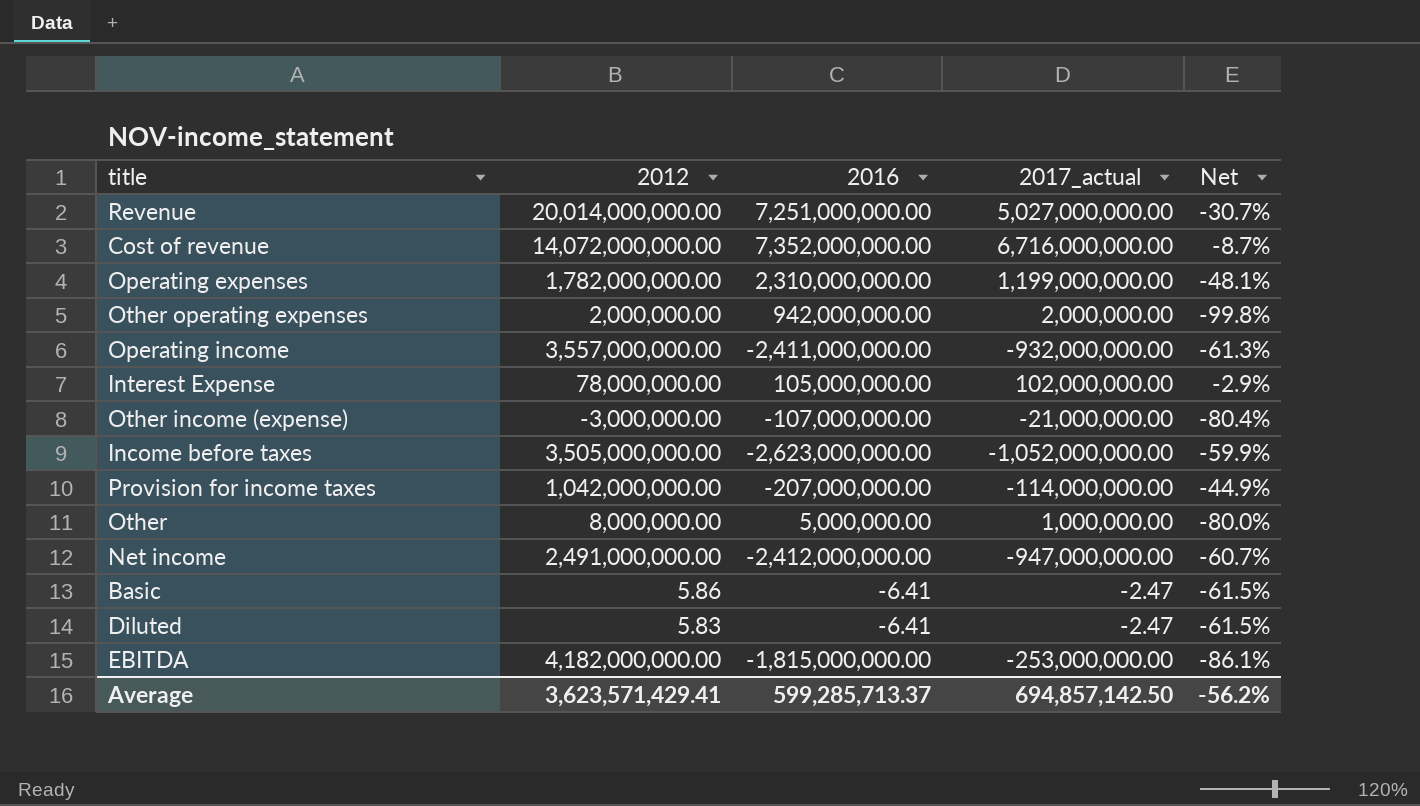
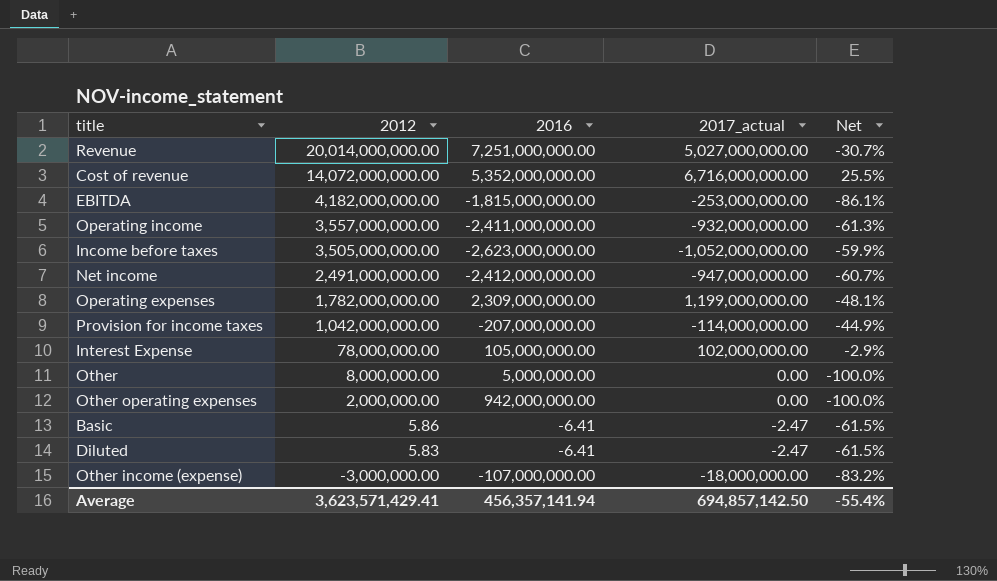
row order: none -> 2012 descending
Cost of revenue | 2016: 7,352,000,000.00 -> 5,352,000,000.00
Cost of revenue | Net: -8.7% -> 25.5%
Operating expenses | 2016: 2,310,000,000.00 -> 2,309,000,000.00
Other | 2017_actual: 1,000,000.00 -> 0.00
Other | Net: -80.0% -> -100.0%
Other operating expenses | 2017_actual: 2,000,000.00 -> 0.00
Other operating expenses | Net: -99.8% -> -100.0%
Other income (expense) | 2017_actual: -21,000,000.00 -> -18,000,000.00
Other income (expense) | Net: -80.4% -> -83.2%
Average | 2016: 599,285,713.37 -> 456,357,141.94
Average | Net: -56.2% -> -55.4%

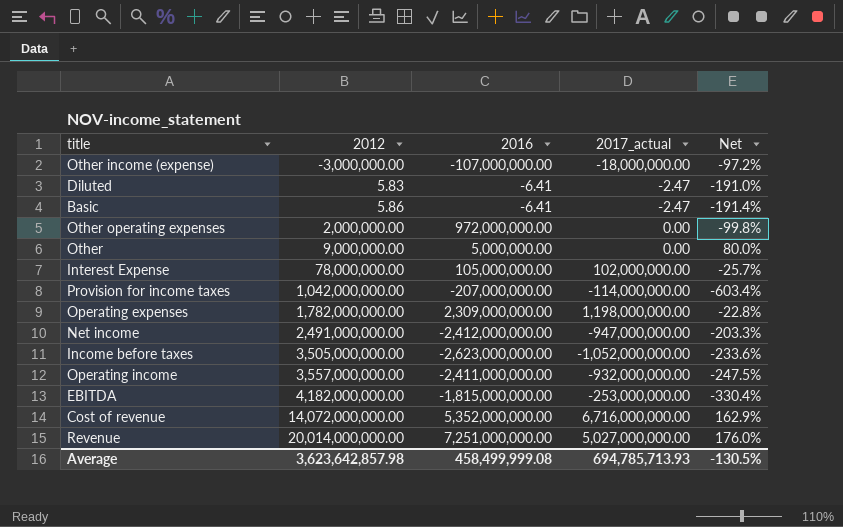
row order: 2012 descending -> 2012 ascending
column Net | formula: ([2017_actual] - [2016]) / [2016] -> ([2012] - [2016]) / [2016]
Other operating expenses | 2016: 942,000,000.00 -> 972,000,000.00
Other | 2012: 8,000,000.00 -> 9,000,000.00
Operating expenses | 2017_actual: 1,199,000,000.00 -> 1,198,000,000.00
Average | 2012: 3,623,571,429.41 -> 3,623,642,857.98
Average | 2016: 456,357,141.94 -> 458,499,999.08
Average | 2017_actual: 694,857,142.50 -> 694,785,713.93
Average | Net: -55.4% -> -130.5%

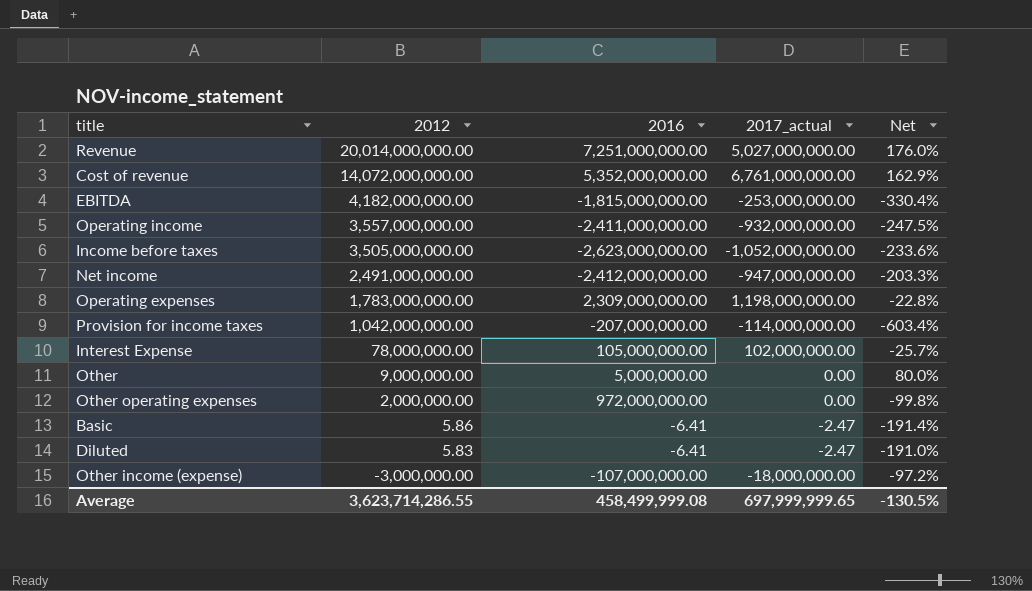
row order: 2012 ascending -> 2012 descending
Cost of revenue | 2017_actual: 6,716,000,000.00 -> 6,761,000,000.00
Operating expenses | 2012: 1,782,000,000.00 -> 1,783,000,000.00
Average | 2012: 3,623,642,857.98 -> 3,623,714,286.55
Average | 2017_actual: 694,785,713.93 -> 697,999,999.65

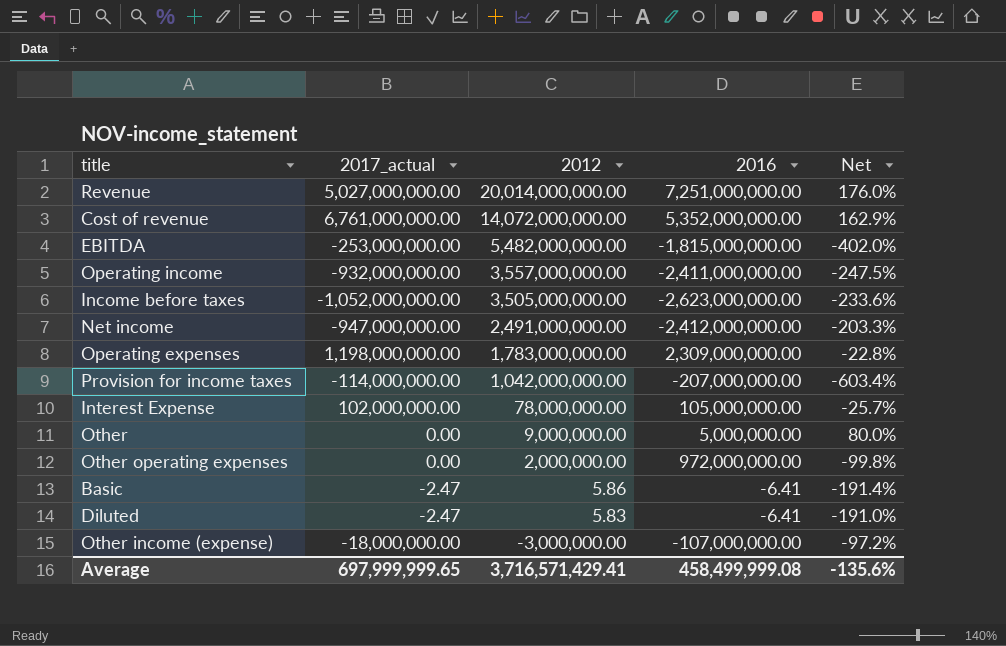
column 2017_actual | position: 4 -> 2
EBITDA | 2012: 4,182,000,000.00 -> 5,482,000,000.00
EBITDA | Net: -330.4% -> -402.0%
Average | 2012: 3,623,714,286.55 -> 3,716,571,429.41
Average | Net: -130.5% -> -135.6%

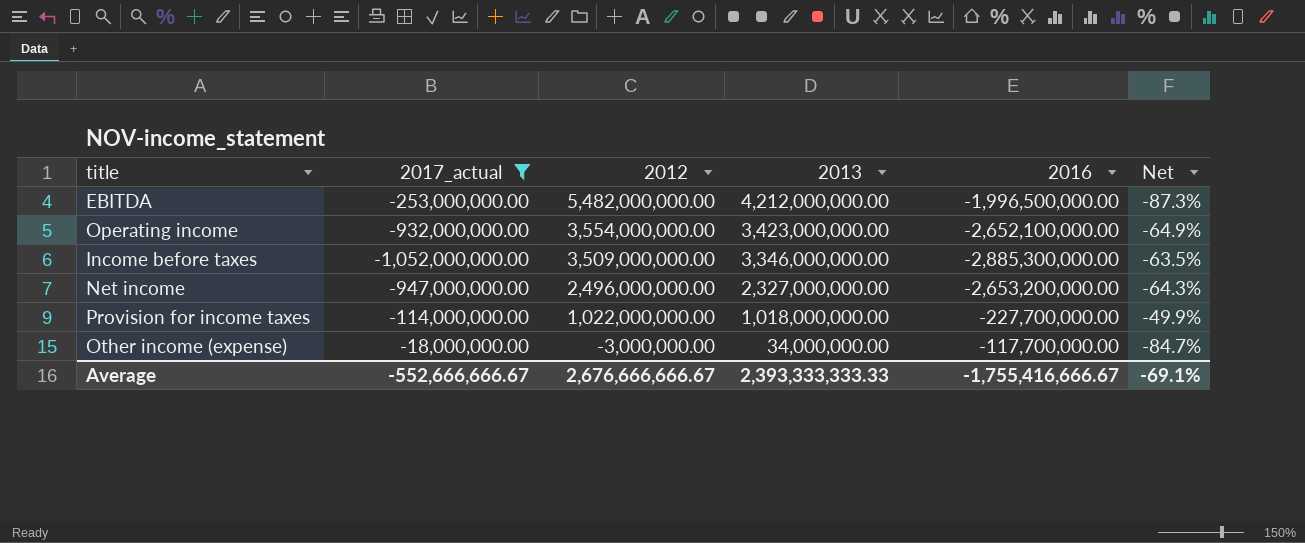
filter: none -> 2017_actual <= -18,000,000.00
column 2013 | position: none -> 4
column Net | formula: ([2012] - [2016]) / [2016] -> ([2017_actual] - [2016]) / [2016]
EBITDA | 2016: -1,815,000,000.00 -> -1,996,500,000.00
Operating income | 2012: 3,557,000,000.00 -> 3,554,000,000.00
Operating income | 2016: -2,411,000,000.00 -> -2,652,100,000.00
Income before taxes | 2012: 3,505,000,000.00 -> 3,509,000,000.00
Income before taxes | 2016: -2,623,000,000.00 -> -2,885,300,000.00
Net income | 2012: 2,491,000,000.00 -> 2,496,000,000.00
Net income | 2016: -2,412,000,000.00 -> -2,653,200,000.00
Provision for income taxes | 2012: 1,042,000,000.00 -> 1,022,000,000.00
Provision for income taxes | 2016: -207,000,000.00 -> -227,700,000.00
Other income (expense) | 2016: -107,000,000.00 -> -117,700,000.00
Average | 2017_actual: 697,999,999.65 -> -552,666,666.67
Average | 2012: 3,716,571,429.41 -> 2,676,666,666.67
Average | 2016: 458,499,999.08 -> -1,755,416,666.67
Average | Net: -135.6% -> -69.1%

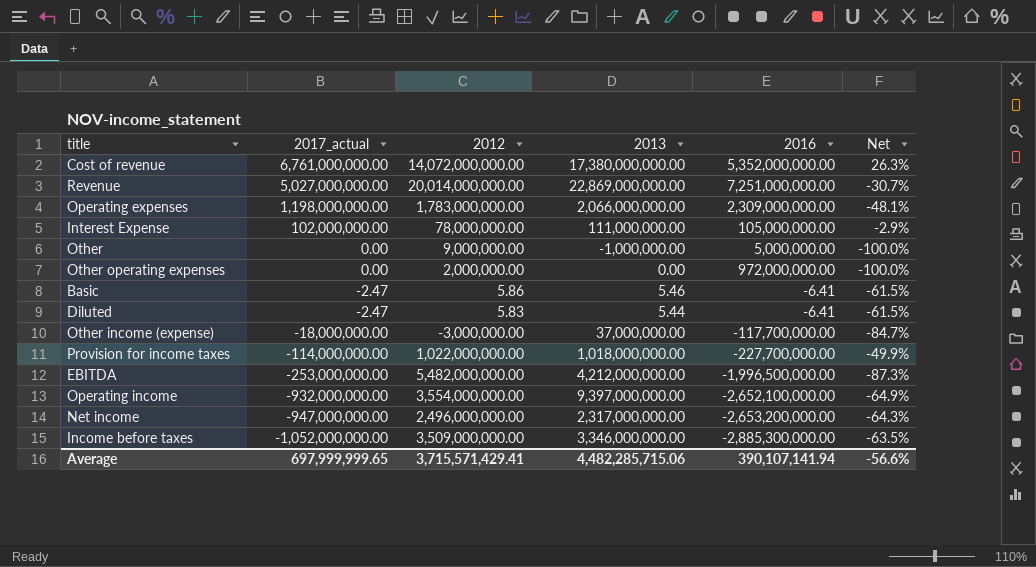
filter: 2017_actual <= -18,000,000.00 -> none
row order: 2012 descending -> 2017_actual descending
Other income (expense) | 2013: 34,000,000.00 -> 37,000,000.00
Operating income | 2013: 3,423,000,000.00 -> 9,397,000,000.00
Net income | 2013: 2,327,000,000.00 -> 2,317,000,000.00
Average | 2017_actual: -552,666,666.67 -> 697,999,999.65
Average | 2012: 2,676,666,666.67 -> 3,715,571,429.41
Average | 2013: 2,393,333,333.33 -> 4,482,285,715.06
Average | 2016: -1,755,416,666.67 -> 390,107,141.94
Average | Net: -69.1% -> -56.6%

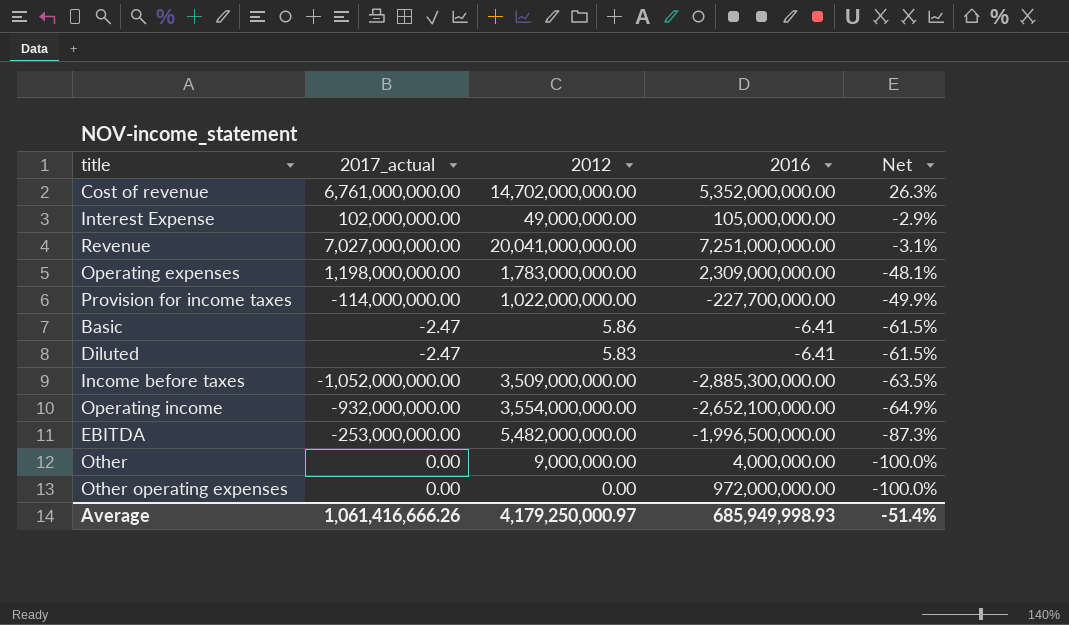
row order: 2017_actual descending -> Net descending
column 2013 | position: 4 -> none
row Other income (expense): -18,000,000.00 | -3,000,000.00 | 37,000,000.00 | -117,700,000.00 | -84.7% -> none
row Net income: -947,000,000.00 | 2,496,000,000.00 | 2,317,000,000.00 | -2,653,200,000.00 | -64.3% -> none
Cost of revenue | 2012: 14,072,000,000.00 -> 14,702,000,000.00
Interest Expense | 2012: 78,000,000.00 -> 49,000,000.00
Revenue | 2017_actual: 5,027,000,000.00 -> 7,027,000,000.00
Revenue | 2012: 20,014,000,000.00 -> 20,041,000,000.00
Revenue | Net: -30.7% -> -3.1%
Other | 2016: 5,000,000.00 -> 4,000,000.00
Other operating expenses | 2012: 2,000,000.00 -> 0.00
Average | 2017_actual: 697,999,999.65 -> 1,061,416,666.26
Average | 2012: 3,715,571,429.41 -> 4,179,250,000.97
Average | 2016: 390,107,141.94 -> 685,949,998.93
Average | Net: -56.6% -> -51.4%

